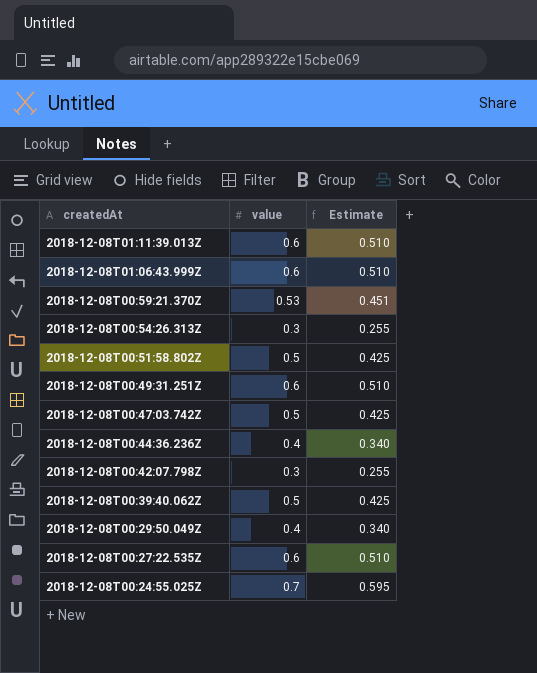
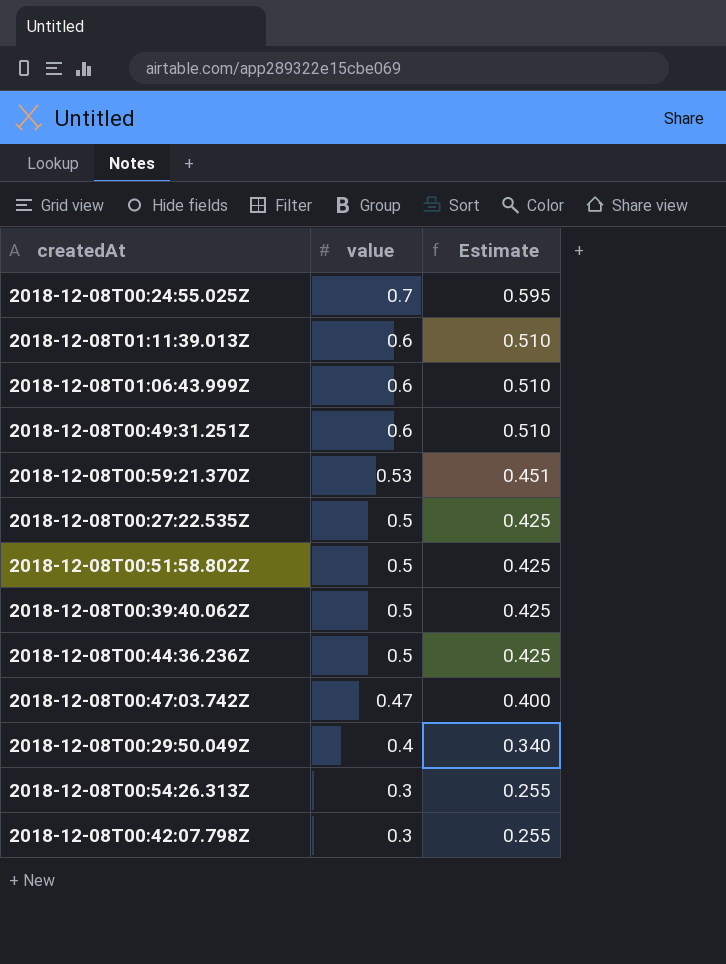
row order: createdAt descending -> value descending
2018-12-08T00:27:22.535Z | value: 0.6 -> 0.5
2018-12-08T00:27:22.535Z | Estimate: 0.510 -> 0.425
2018-12-08T00:44:36.236Z | value: 0.4 -> 0.5
2018-12-08T00:44:36.236Z | Estimate: 0.340 -> 0.425
2018-12-08T00:47:03.742Z | value: 0.5 -> 0.47
2018-12-08T00:47:03.742Z | Estimate: 0.425 -> 0.400

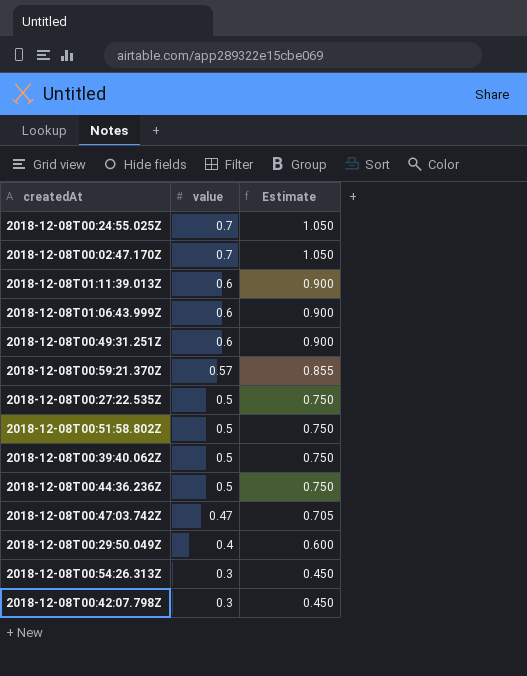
column Estimate | formula: [value] * 0.85 -> [value] * 1.5
row 2018-12-08T00:02:47.170Z: none -> 0.7 | 1.050
2018-12-08T00:59:21.370Z | value: 0.53 -> 0.57

